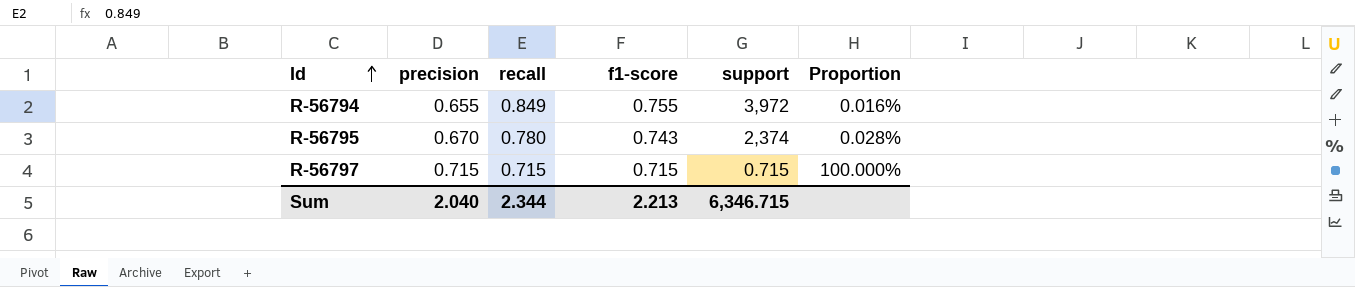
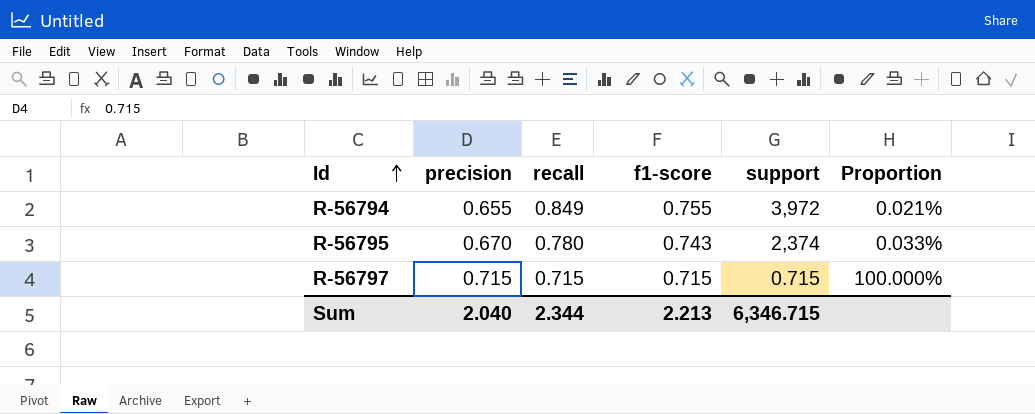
column Proportion | formula: [precision] / [support] -> [recall] / [support]

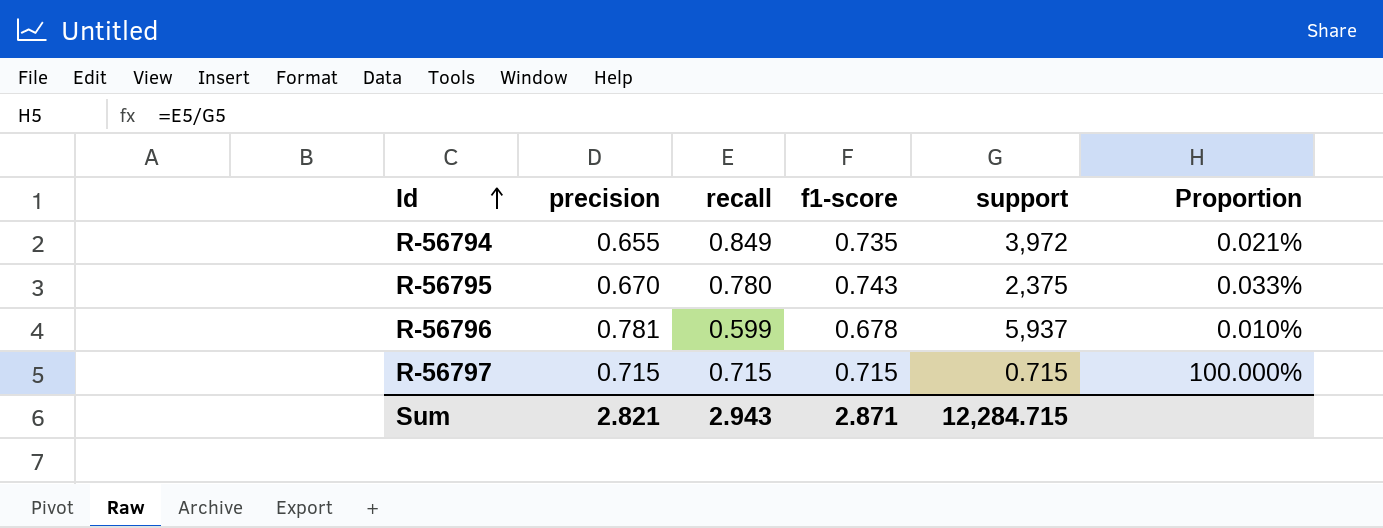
R-56794 | f1-score: 0.755 -> 0.735
R-56795 | support: 2,374 -> 2,375
row R-56796: none -> 0.781 | 0.599 | 0.678 | 5,937 | 0.010%
Sum | precision: 2.040 -> 2.821
Sum | recall: 2.344 -> 2.943
Sum | f1-score: 2.213 -> 2.871
Sum | support: 6,346.715 -> 12,284.715

